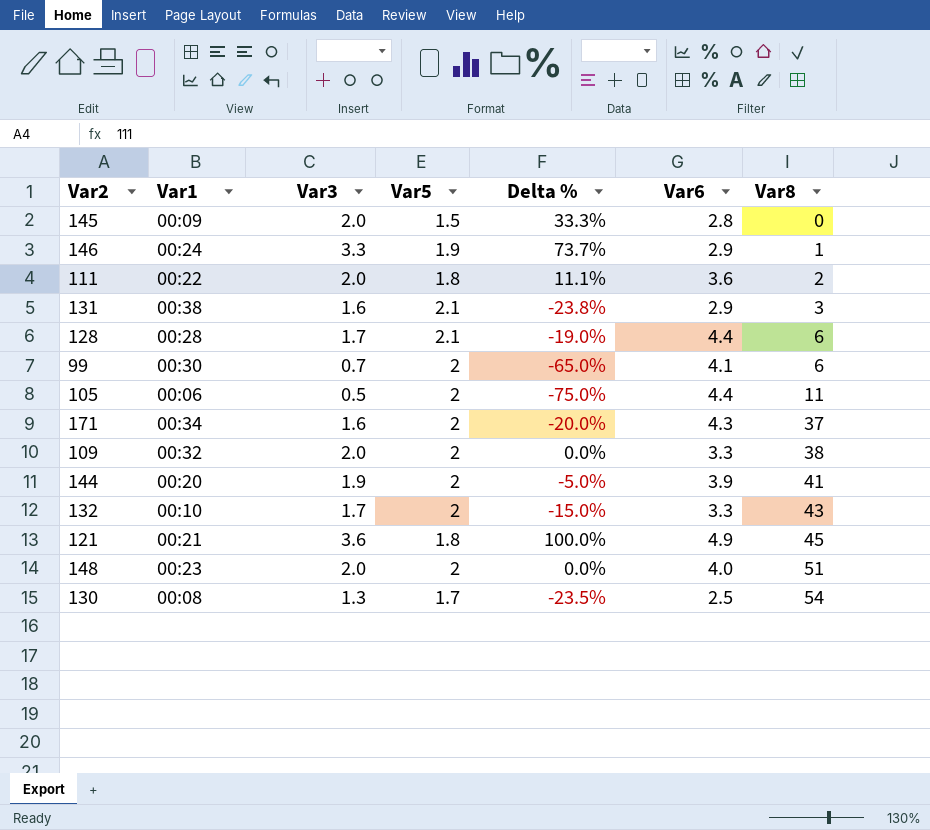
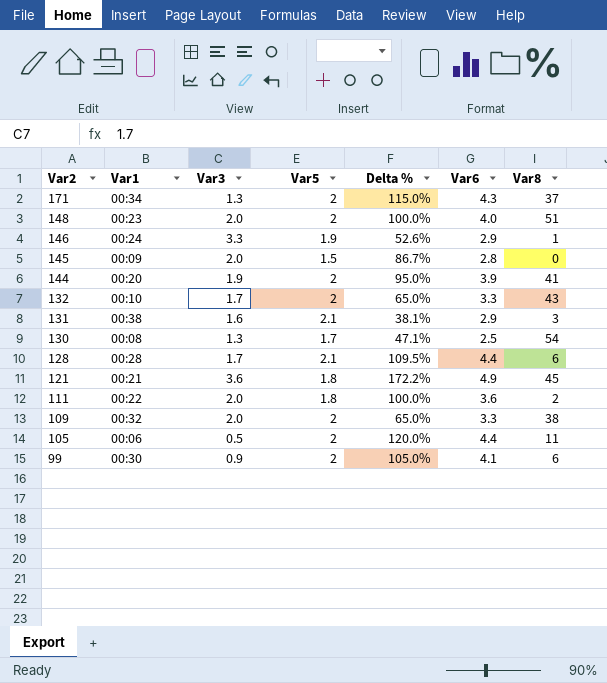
row order: Var8 ascending -> Var2 descending
column Delta % | formula: ([Var3] - [Var5]) / [Var5] -> ([Var6] - [Var5]) / [Var5]
171 | Var3: 1.6 -> 1.3
99 | Var3: 0.7 -> 0.9

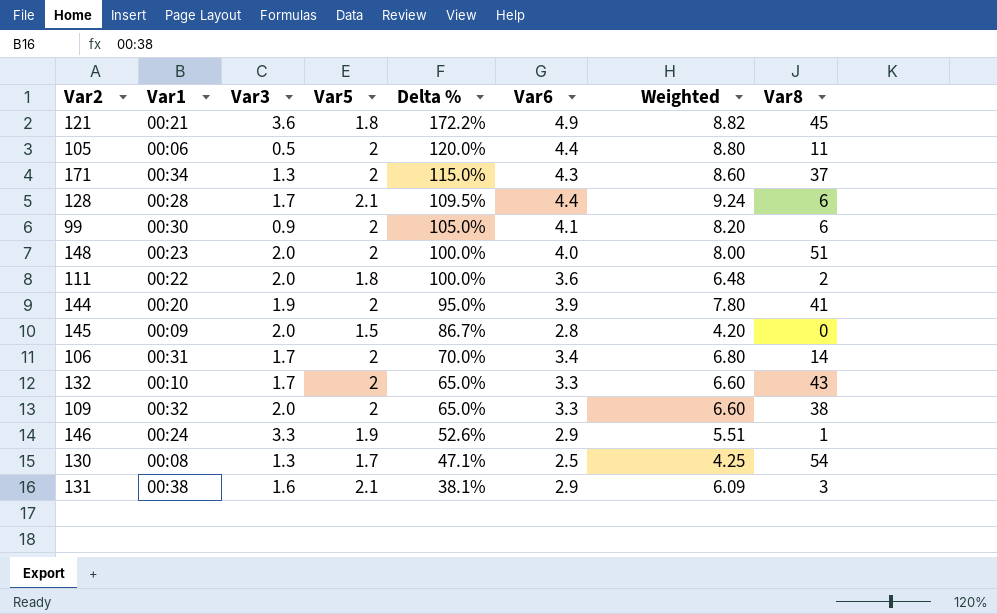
row order: Var2 descending -> Delta % descending
column Weighted | formula: none -> [Var5] * [Var6]
row 106: none -> 00:31 | 1.7 | 2 | 70.0% | 3.4 | 6.80 | 14

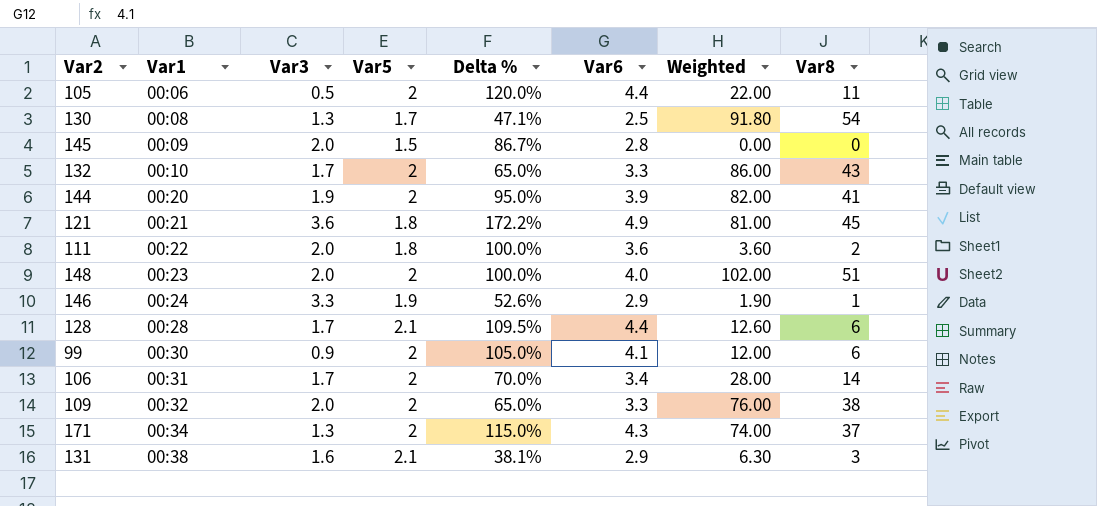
row order: Delta % descending -> Var1 ascending
column Weighted | formula: [Var5] * [Var6] -> [Var5] * [Var8]

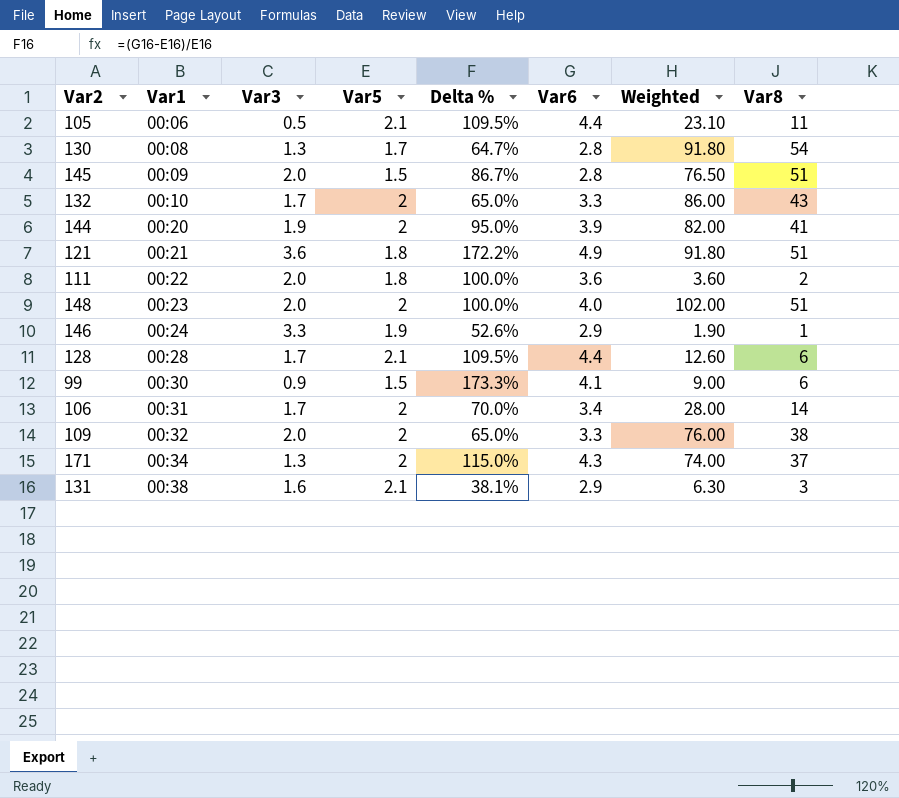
105 | Var5: 2 -> 2.1
105 | Delta %: 120.0% -> 109.5%
105 | Weighted: 22.00 -> 23.10
130 | Delta %: 47.1% -> 64.7%
130 | Var6: 2.5 -> 2.8
145 | Weighted: 0.00 -> 76.50
145 | Var8: 0 -> 51
121 | Weighted: 81.00 -> 91.80
121 | Var8: 45 -> 51
99 | Var5: 2 -> 1.5
99 | Delta %: 105.0% -> 173.3%
99 | Weighted: 12.00 -> 9.00

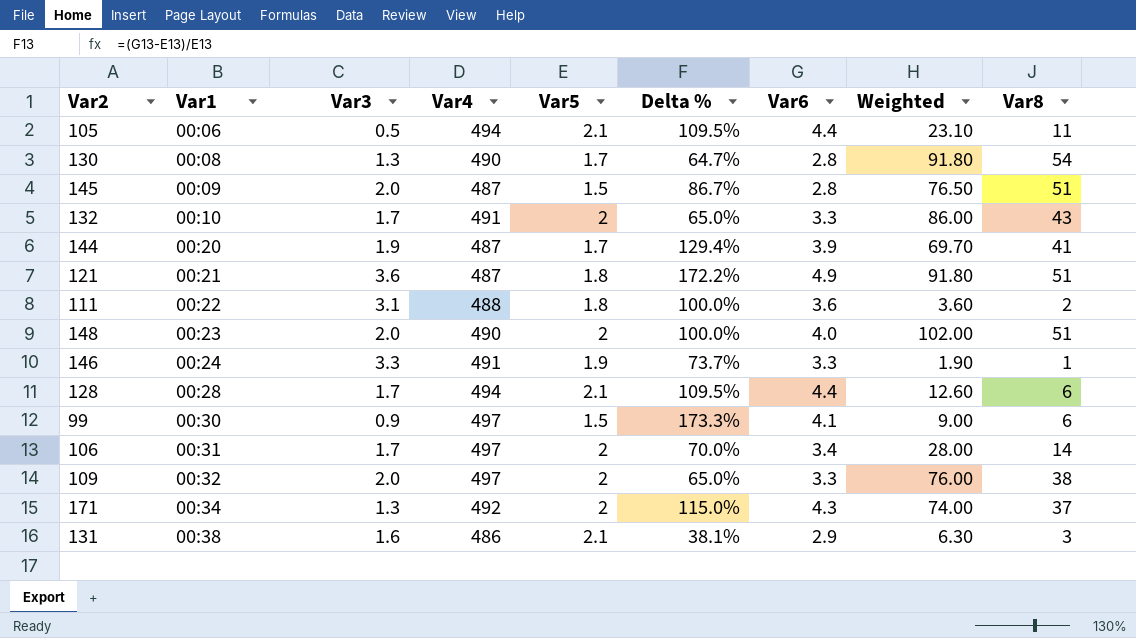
column Var4 | position: none -> 4
144 | Var5: 2 -> 1.7
144 | Delta %: 95.0% -> 129.4%
144 | Weighted: 82.00 -> 69.70
111 | Var3: 2.0 -> 3.1
146 | Delta %: 52.6% -> 73.7%
146 | Var6: 2.9 -> 3.3

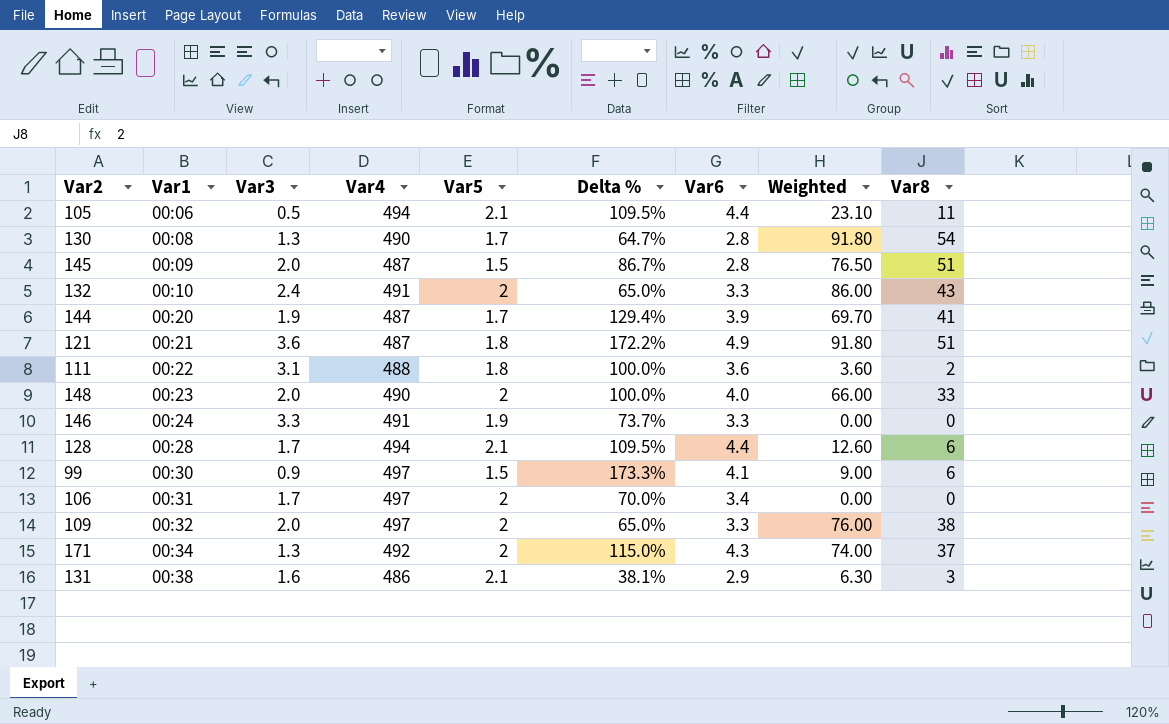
132 | Var3: 1.7 -> 2.4
148 | Weighted: 102.00 -> 66.00
148 | Var8: 51 -> 33
146 | Weighted: 1.90 -> 0.00
146 | Var8: 1 -> 0
106 | Weighted: 28.00 -> 0.00
106 | Var8: 14 -> 0

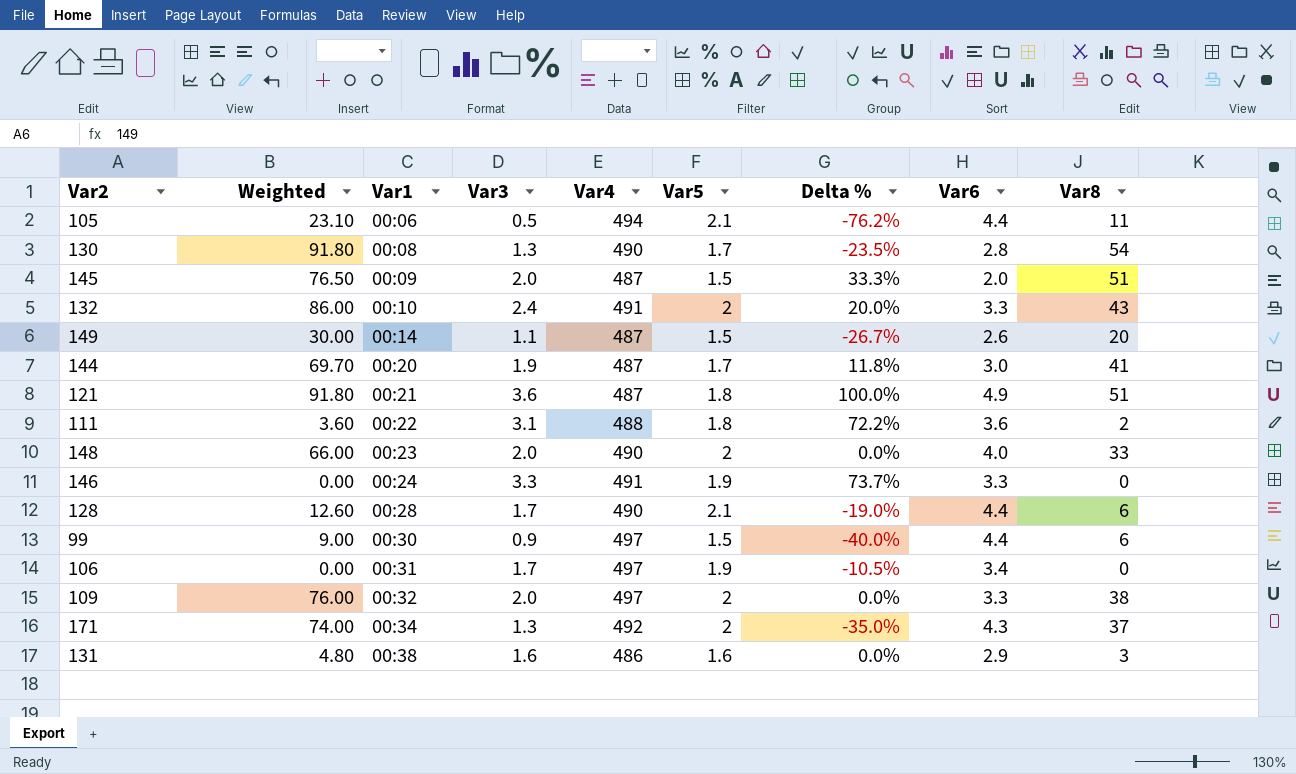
column Weighted | position: 8 -> 2
column Delta % | formula: ([Var6] - [Var5]) / [Var5] -> ([Var3] - [Var5]) / [Var5]
145 | Var6: 2.8 -> 2.0
row 149: none -> 30.00 | 00:14 | 1.1 | 487 | 1.5 | -26.7% | 2.6 | 20
144 | Var6: 3.9 -> 3.0
128 | Var4: 494 -> 490
99 | Var6: 4.1 -> 4.4
106 | Var5: 2 -> 1.9
131 | Weighted: 6.30 -> 4.80
131 | Var5: 2.1 -> 1.6

